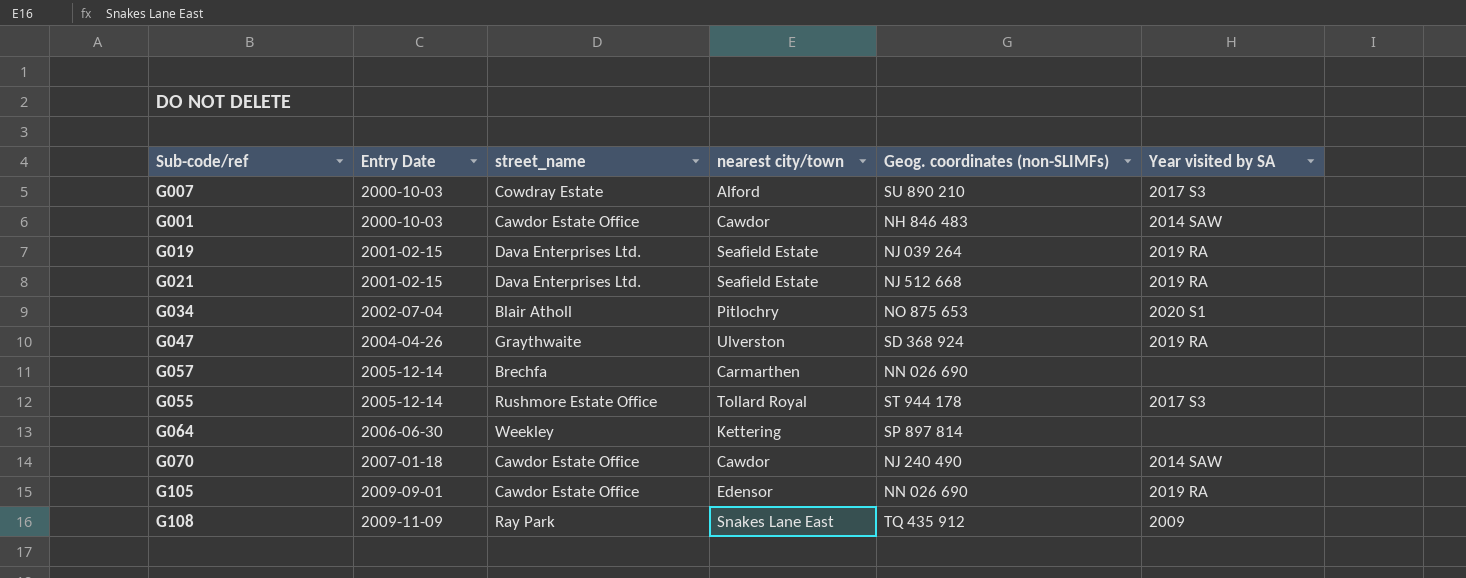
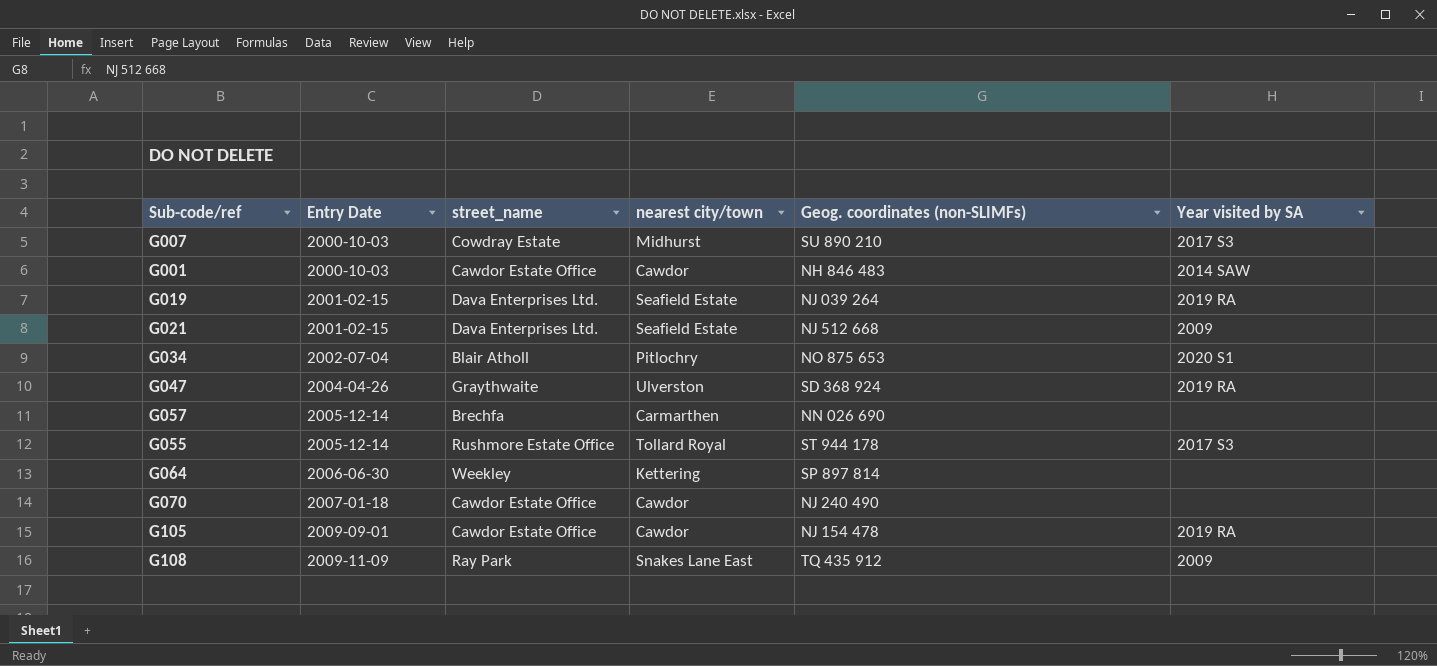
G007 | nearest city/town: Alford -> Midhurst
G021 | Year visited by SA: 2019 RA -> 2009
G070 | Year visited by SA: 2014 SAW -> none
G105 | nearest city/town: Edensor -> Cawdor
G105 | Geog. coordinates (non-SLIMFs): NN 026 690 -> NJ 154 478

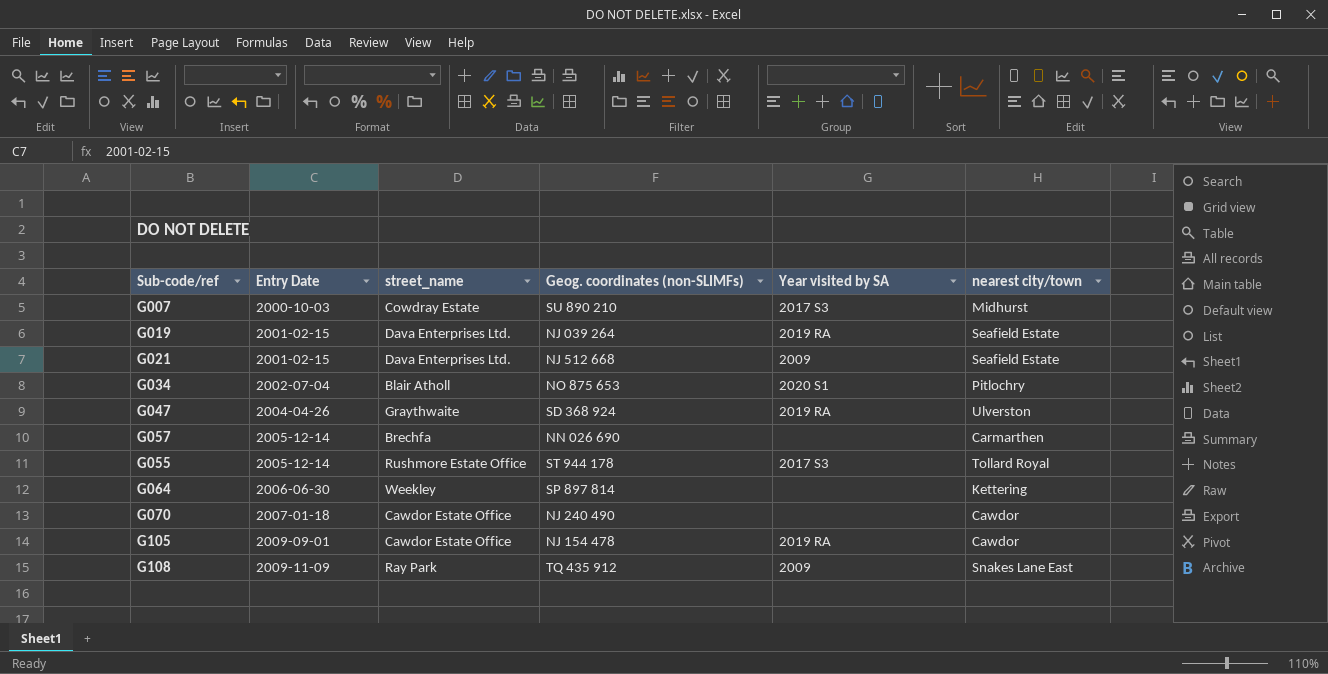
column nearest city/town | position: 4 -> 6
row G001: 2000-10-03 | Cawdor Estate Office | Cawdor | NH 846 483 | 2014 SAW -> none

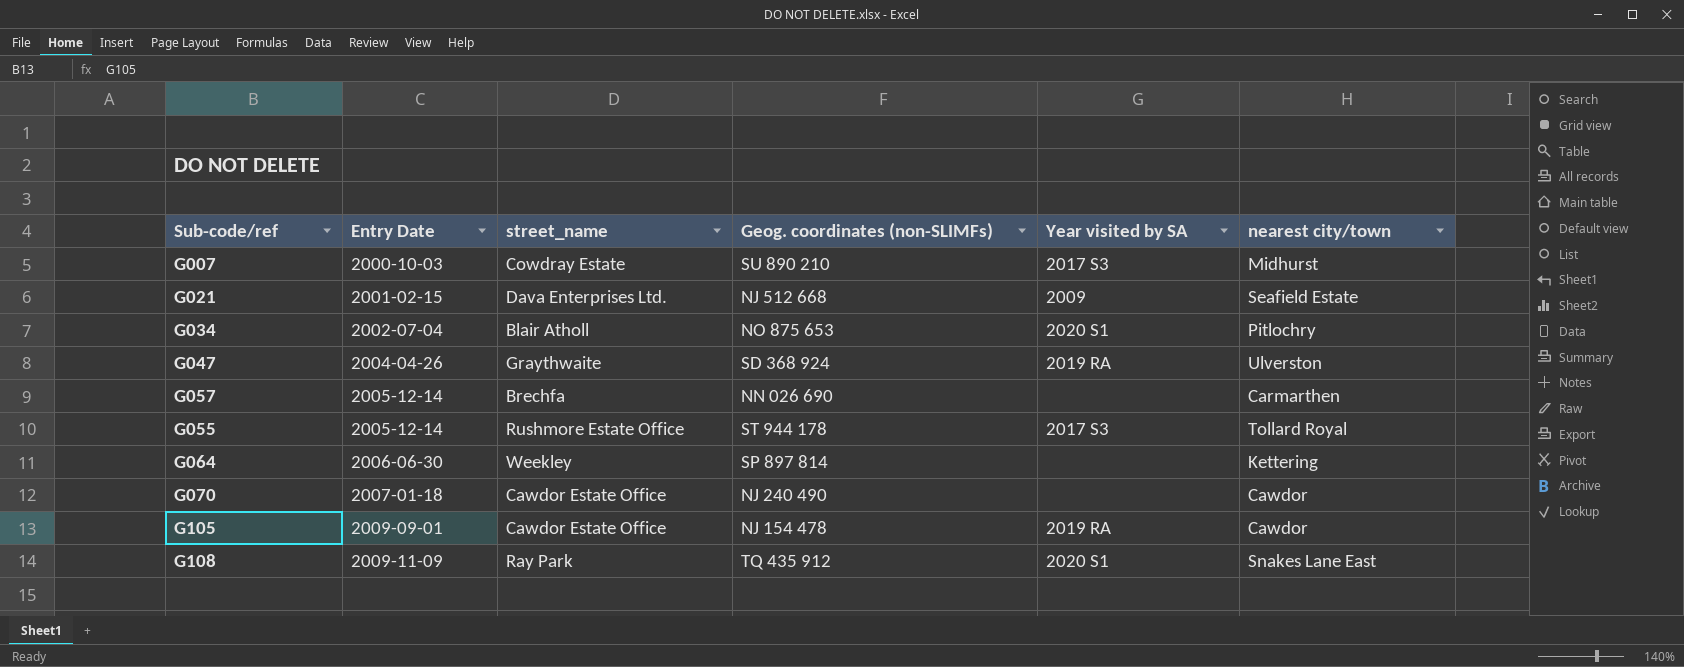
row G019: 2001-02-15 | Dava Enterprises Ltd. | NJ 039 264 | 2019 RA | Seafield Estate -> none
G108 | Year visited by SA: 2009 -> 2020 S1

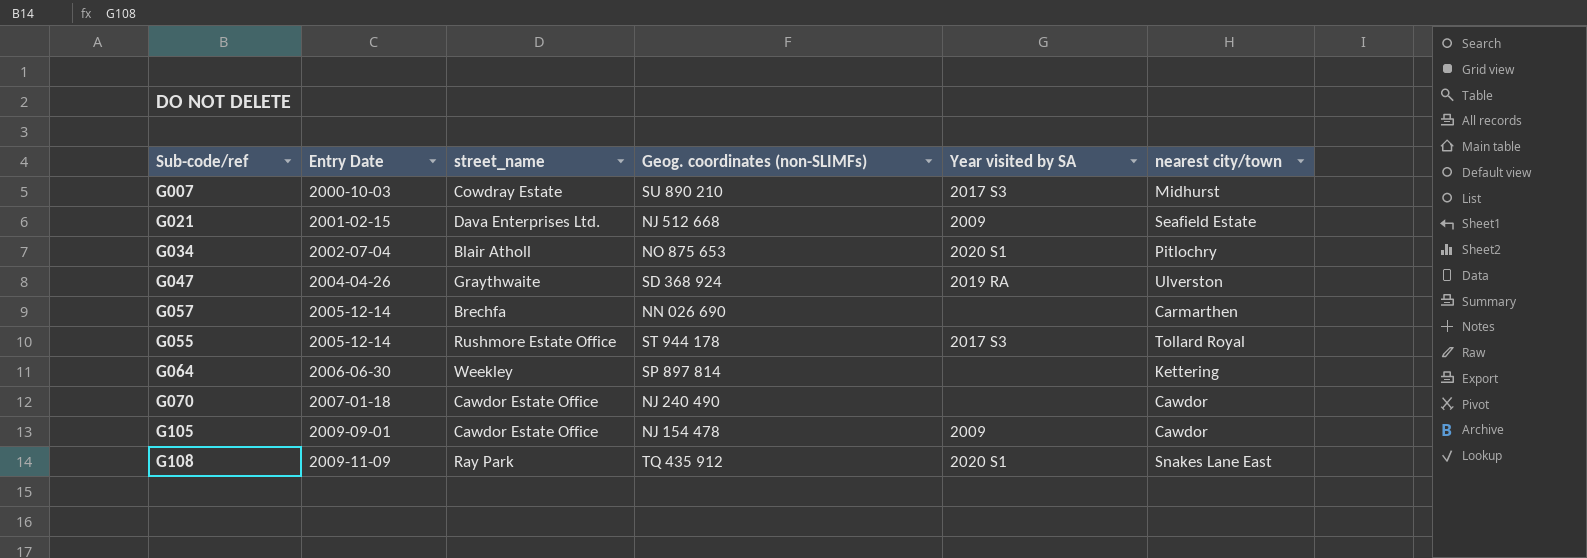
G105 | Year visited by SA: 2019 RA -> 2009

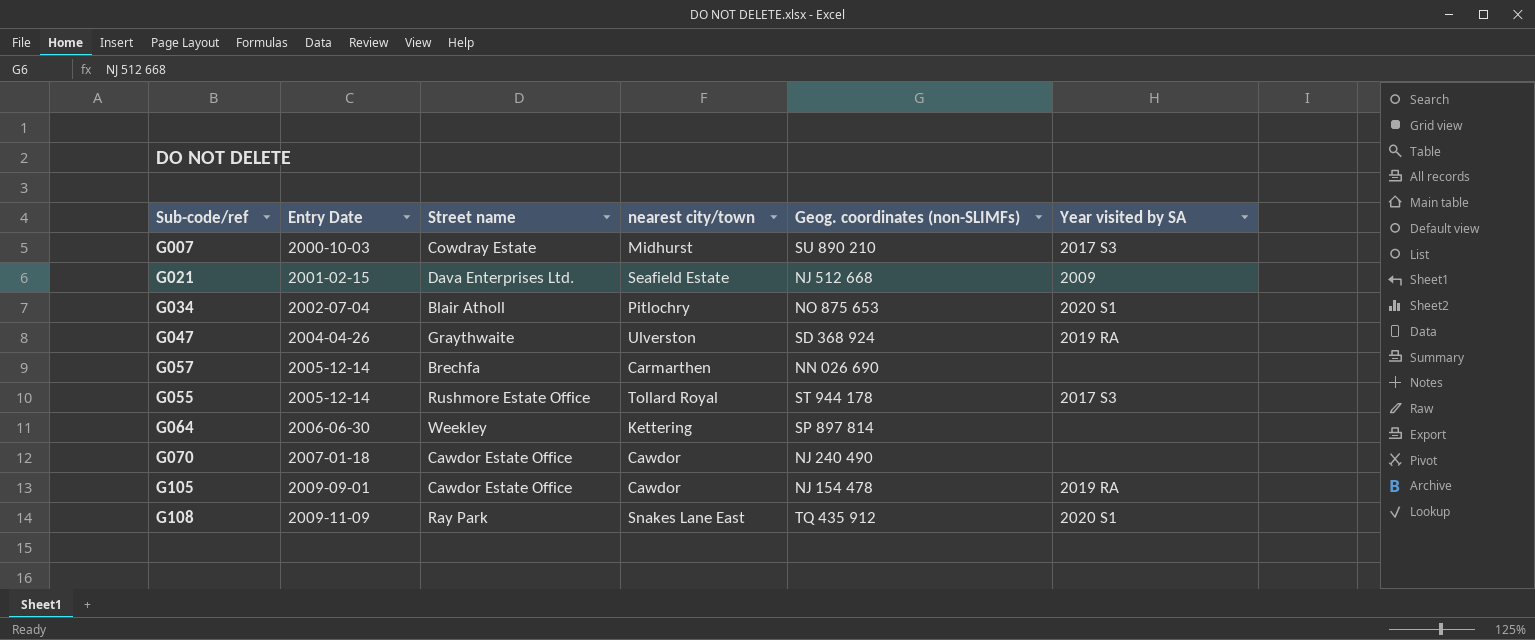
column name: street_name -> Street name
column nearest city/town | position: 6 -> 4
G105 | Year visited by SA: 2009 -> 2019 RA

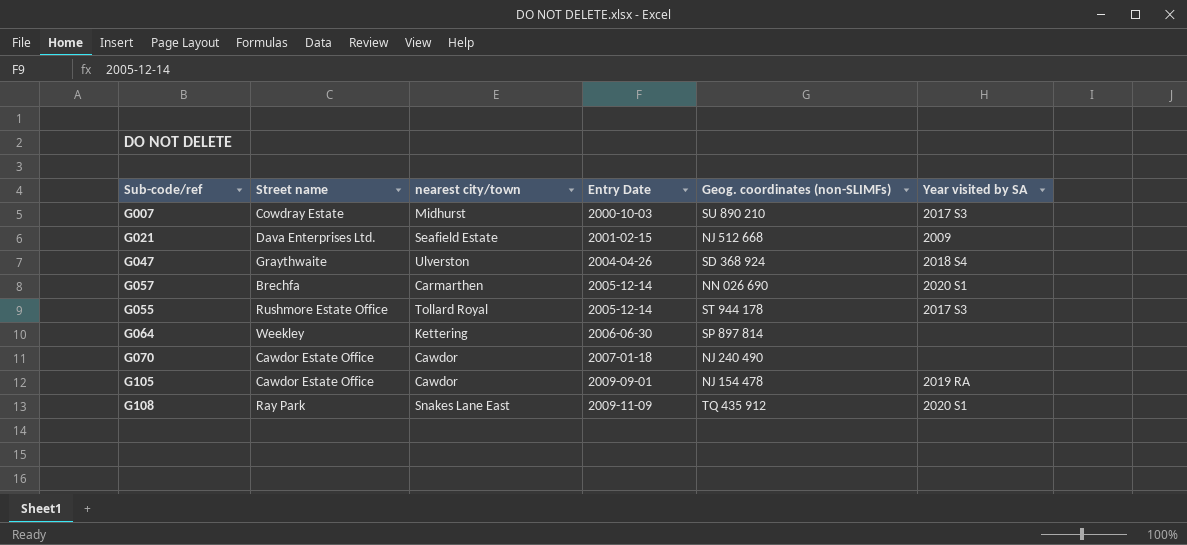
column Entry Date | position: 2 -> 4
row G034: 2002-07-04 | Blair Atholl | Pitlochry | NO 875 653 | 2020 S1 -> none
G047 | Year visited by SA: 2019 RA -> 2018 S4
G057 | Year visited by SA: none -> 2020 S1

